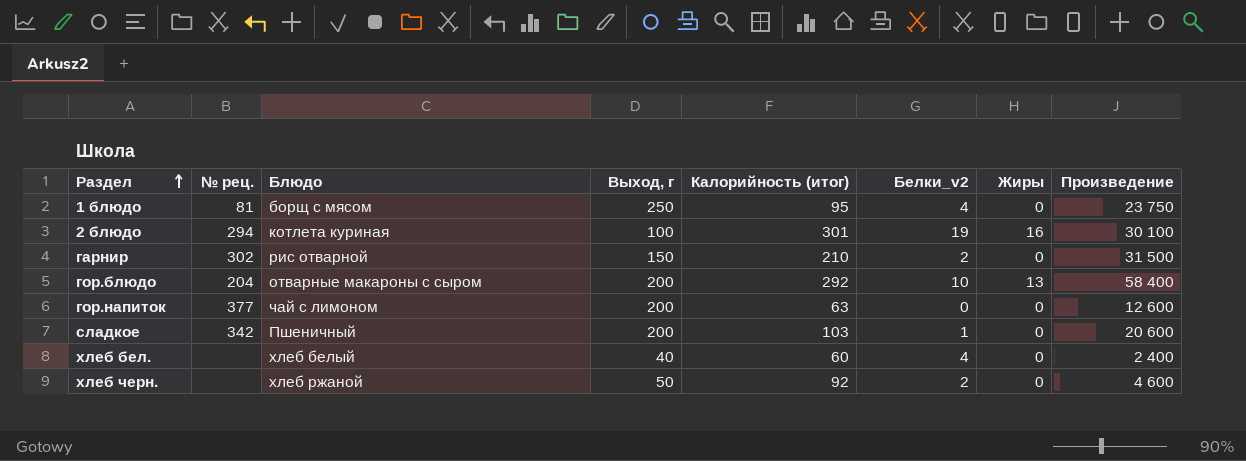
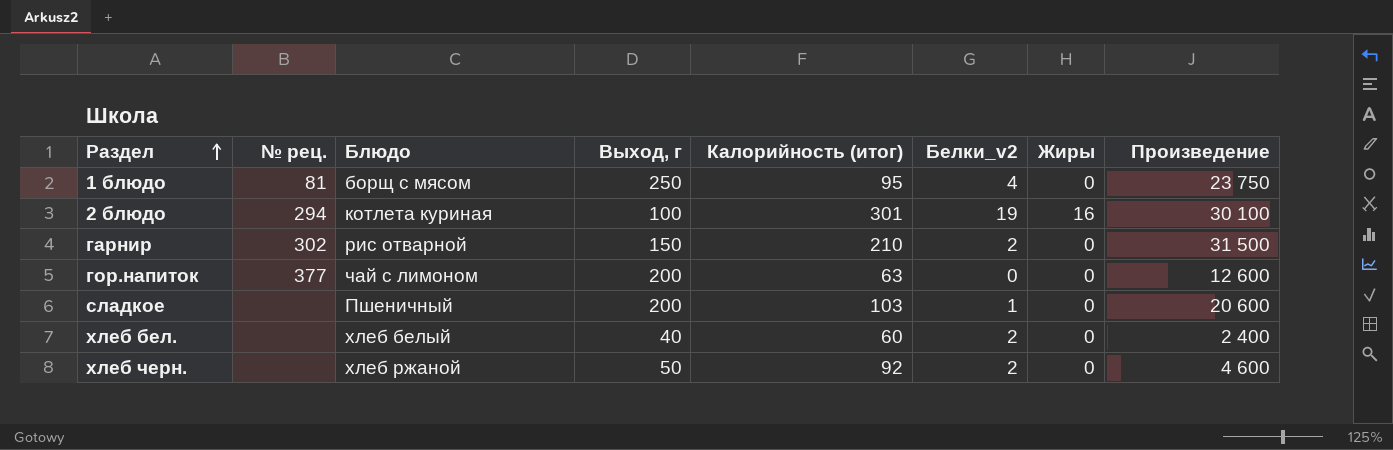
row гор.блюдо: 204 | отварные макароны с сыром | 200 | 292 | 10 | 13 | 58 400 -> none
сладкое | № рец.: 342 -> none
хлеб бел. | Белки_v2: 4 -> 2

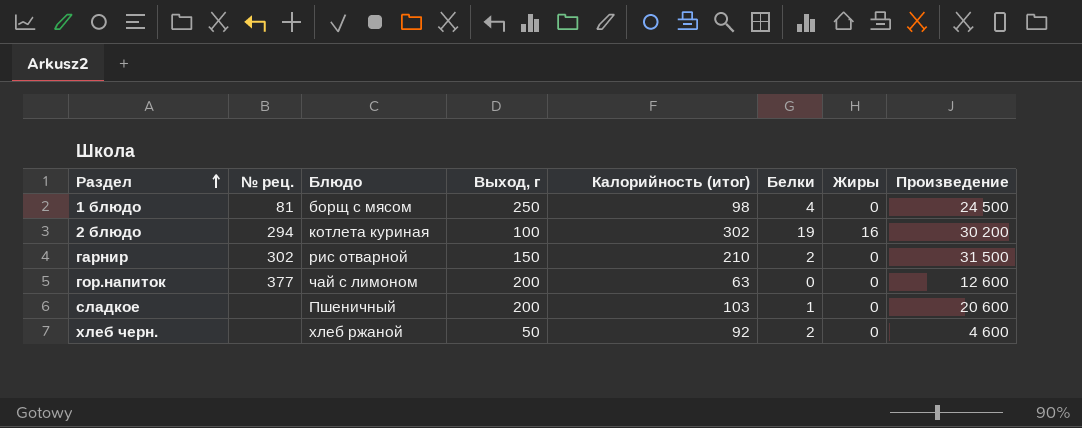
column name: Белки_v2 -> Белки
row хлеб бел.: none | хлеб белый | 40 | 60 | 2 | 0 | 2 400 -> none
1 блюдо | Калорийность (итог): 95 -> 98
1 блюдо | Произведение: 23 750 -> 24 500
2 блюдо | Калорийность (итог): 301 -> 302
2 блюдо | Произведение: 30 100 -> 30 200

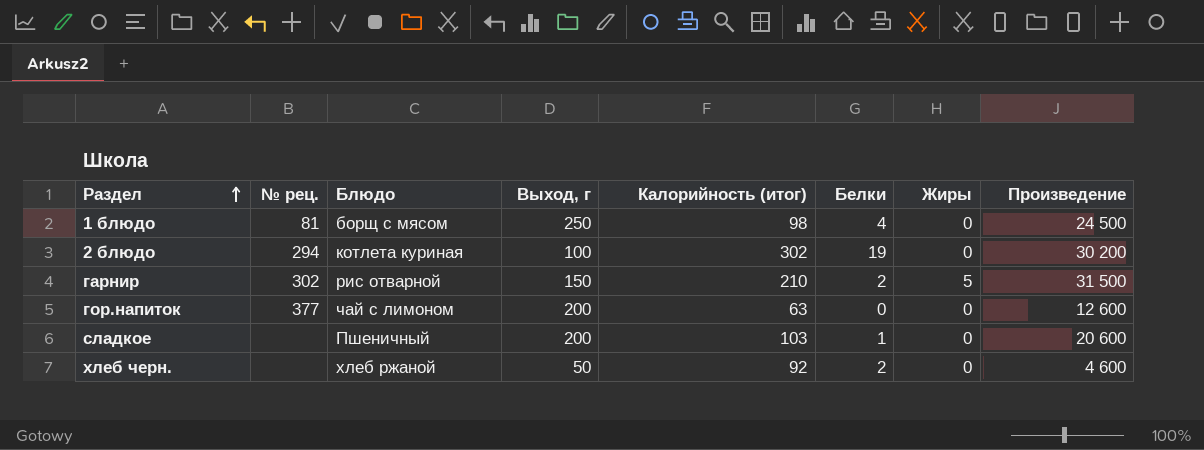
2 блюдо | Жиры: 16 -> 0
гарнир | Жиры: 0 -> 5

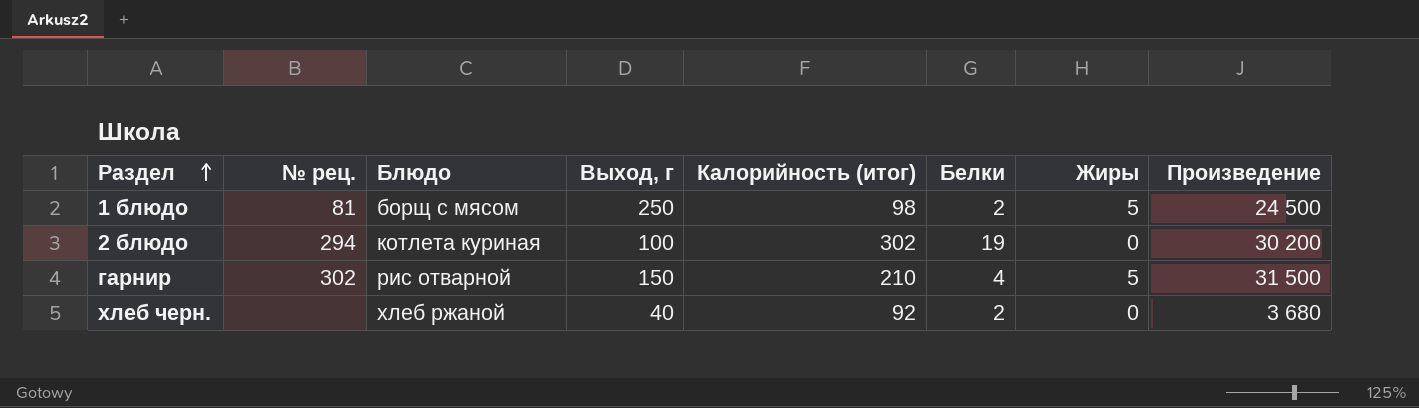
row гор.напиток: 377 | чай с лимоном | 200 | 63 | 0 | 0 | 12 600 -> none
row сладкое: none | Пшеничный | 200 | 103 | 1 | 0 | 20 600 -> none
1 блюдо | Белки: 4 -> 2
1 блюдо | Жиры: 0 -> 5
гарнир | Белки: 2 -> 4
хлеб черн. | Выход, г: 50 -> 40
хлеб черн. | Произведение: 4 600 -> 3 680

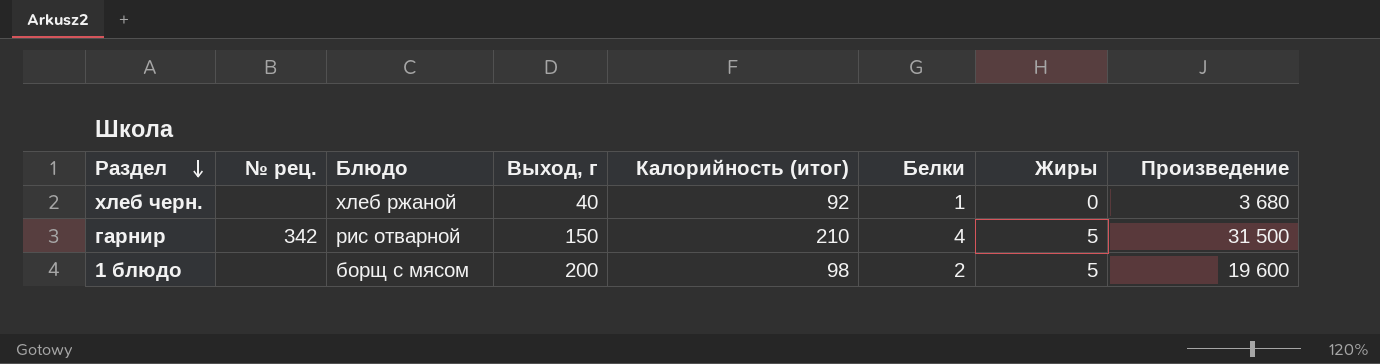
row order: Раздел ascending -> Раздел descending
row 2 блюдо: 294 | котлета куриная | 100 | 302 | 19 | 0 | 30 200 -> none
хлеб черн. | Белки: 2 -> 1
гарнир | № рец.: 302 -> 342
1 блюдо | № рец.: 81 -> none
1 блюдо | Выход, г: 250 -> 200
1 блюдо | Произведение: 24 500 -> 19 600

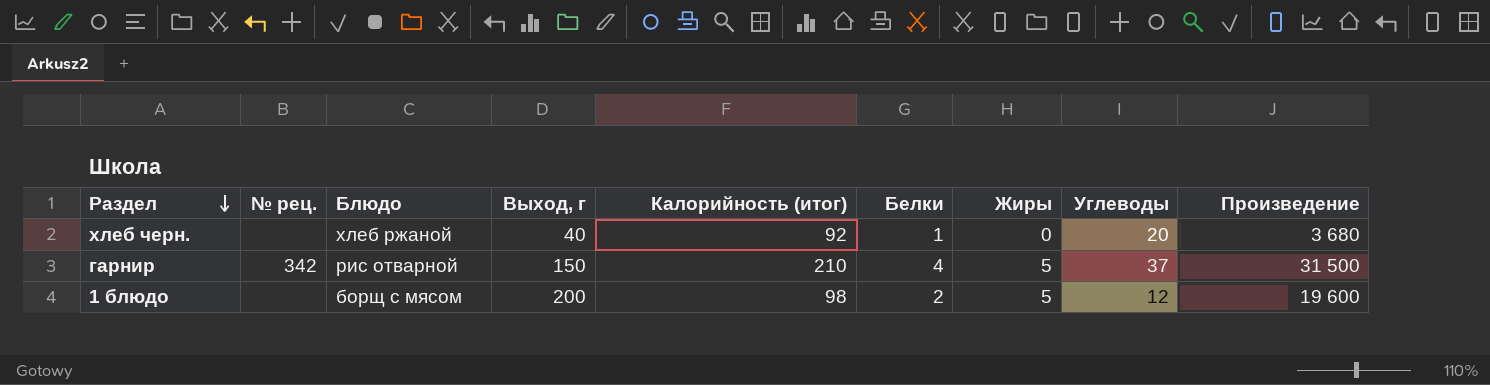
column Углеводы | position: none -> 8

